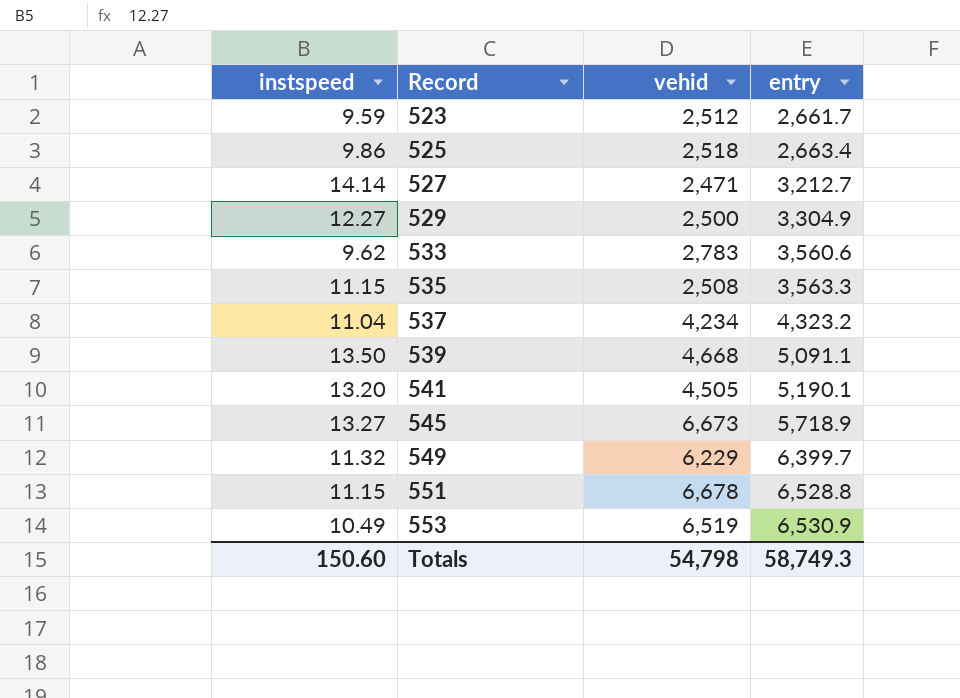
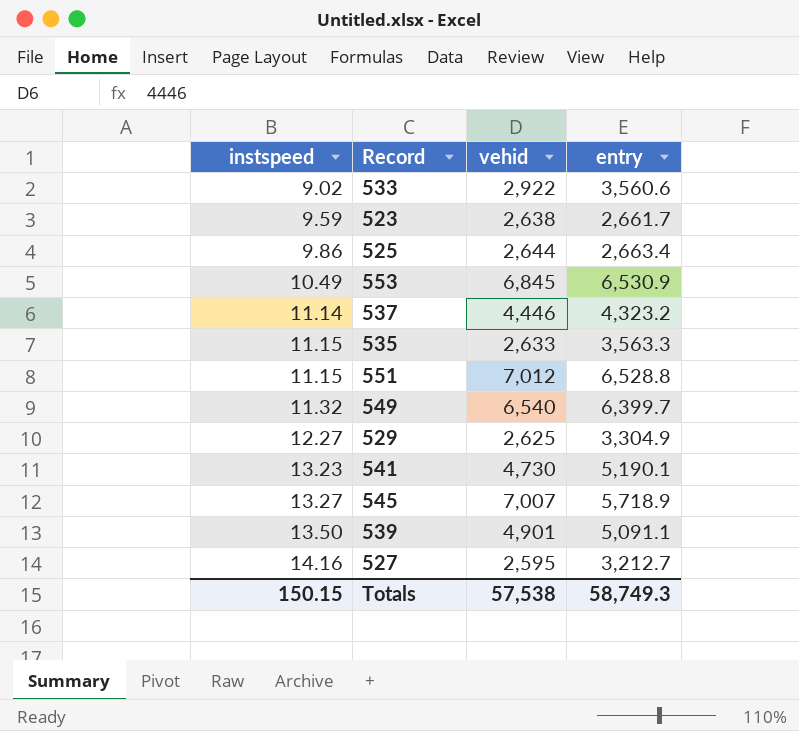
row order: Record ascending -> instspeed ascending
533 | instspeed: 9.62 -> 9.02
533 | vehid: 2,783 -> 2,922
523 | vehid: 2,512 -> 2,638
525 | vehid: 2,518 -> 2,644
553 | vehid: 6,519 -> 6,845
537 | instspeed: 11.04 -> 11.14
537 | vehid: 4,234 -> 4,446
535 | vehid: 2,508 -> 2,633
551 | vehid: 6,678 -> 7,012
549 | vehid: 6,229 -> 6,540
529 | vehid: 2,500 -> 2,625
541 | instspeed: 13.20 -> 13.23
541 | vehid: 4,505 -> 4,730
545 | vehid: 6,673 -> 7,007
539 | vehid: 4,668 -> 4,901
527 | instspeed: 14.14 -> 14.16
527 | vehid: 2,471 -> 2,595
Totals | instspeed: 150.60 -> 150.15
Totals | vehid: 54,798 -> 57,538

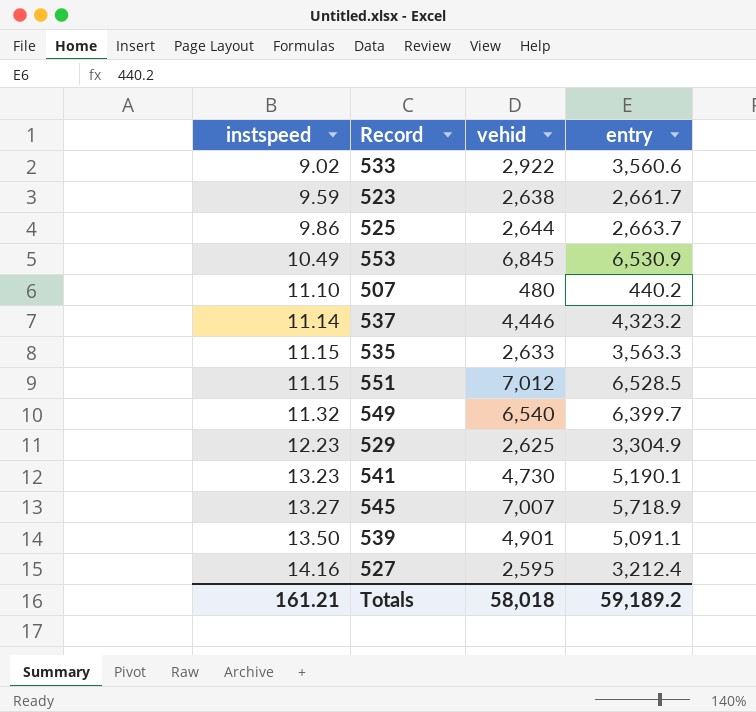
525 | entry: 2,663.4 -> 2,663.7
row 507: none -> 11.10 | 480 | 440.2
551 | entry: 6,528.8 -> 6,528.5
529 | instspeed: 12.27 -> 12.23
527 | entry: 3,212.7 -> 3,212.4
Totals | instspeed: 150.15 -> 161.21
Totals | vehid: 57,538 -> 58,018
Totals | entry: 58,749.3 -> 59,189.2

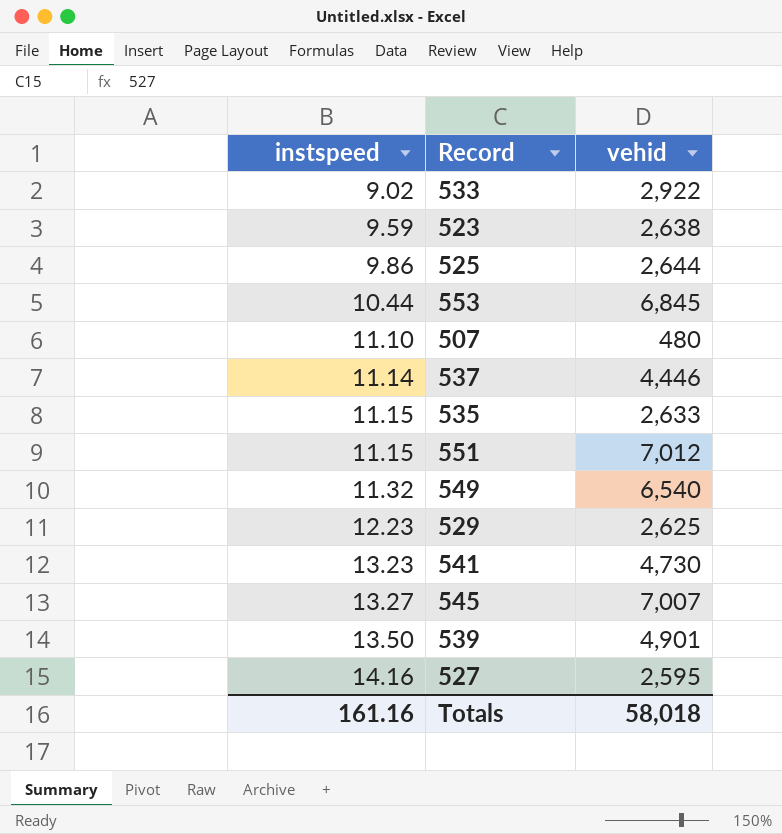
column entry | position: 4 -> none
553 | instspeed: 10.49 -> 10.44
Totals | instspeed: 161.21 -> 161.16

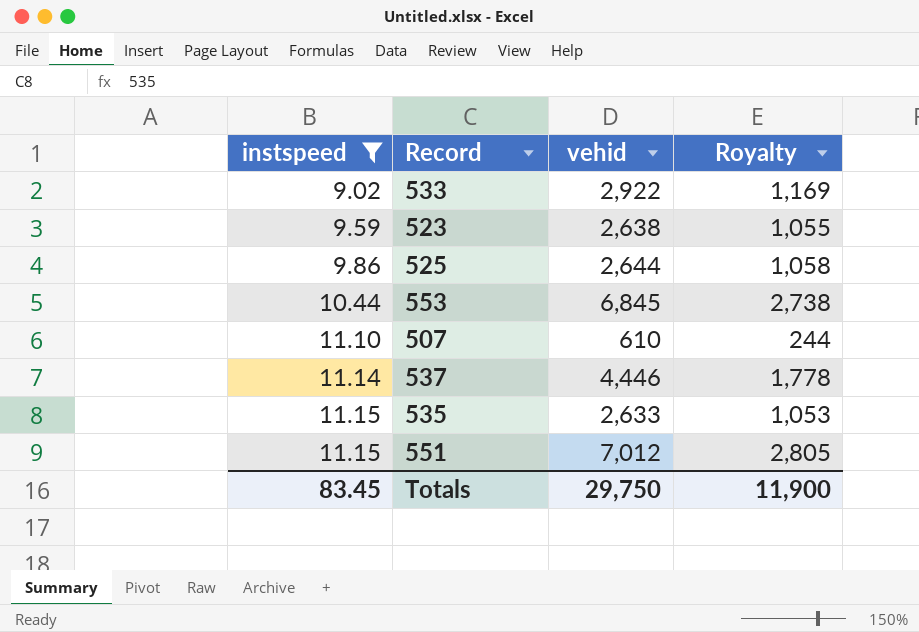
filter: none -> instspeed <= 11.15
column Royalty | formula: none -> [vehid] * 0.4
507 | vehid: 480 -> 610
Totals | instspeed: 161.16 -> 83.45
Totals | vehid: 58,018 -> 29,750

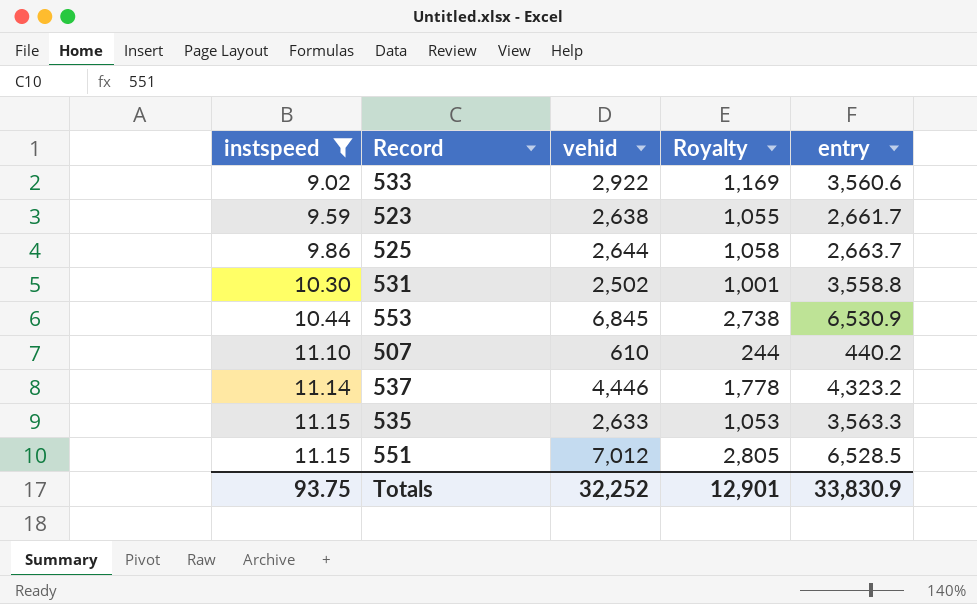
column entry | position: none -> 5
row 531: none -> 10.30 | 2,502 | 1,001 | 3,558.8
Totals | instspeed: 83.45 -> 93.75
Totals | vehid: 29,750 -> 32,252
Totals | Royalty: 11,900 -> 12,901

